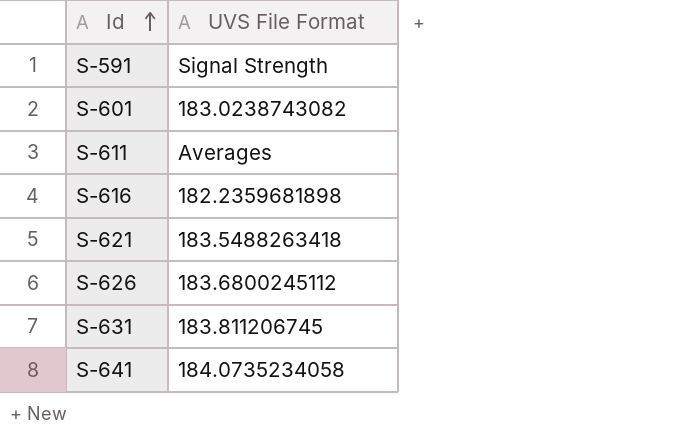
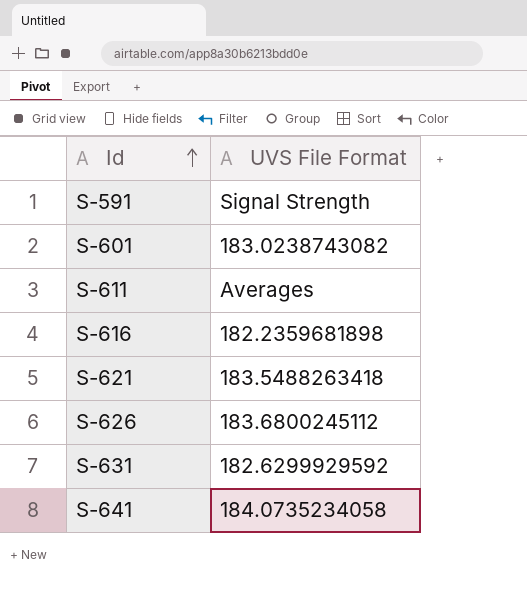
S-631 | UVS File Format: 183.811206745 -> 182.6299929592

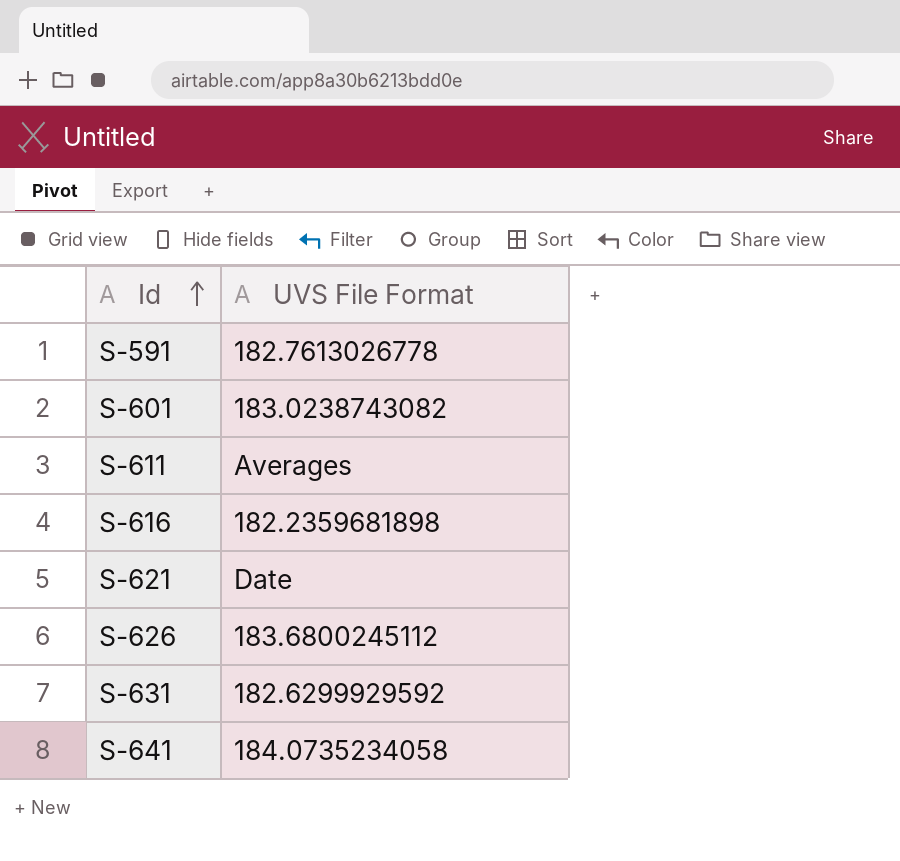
S-591 | UVS File Format: Signal Strength -> 182.7613026778
S-621 | UVS File Format: 183.5488263418 -> Date

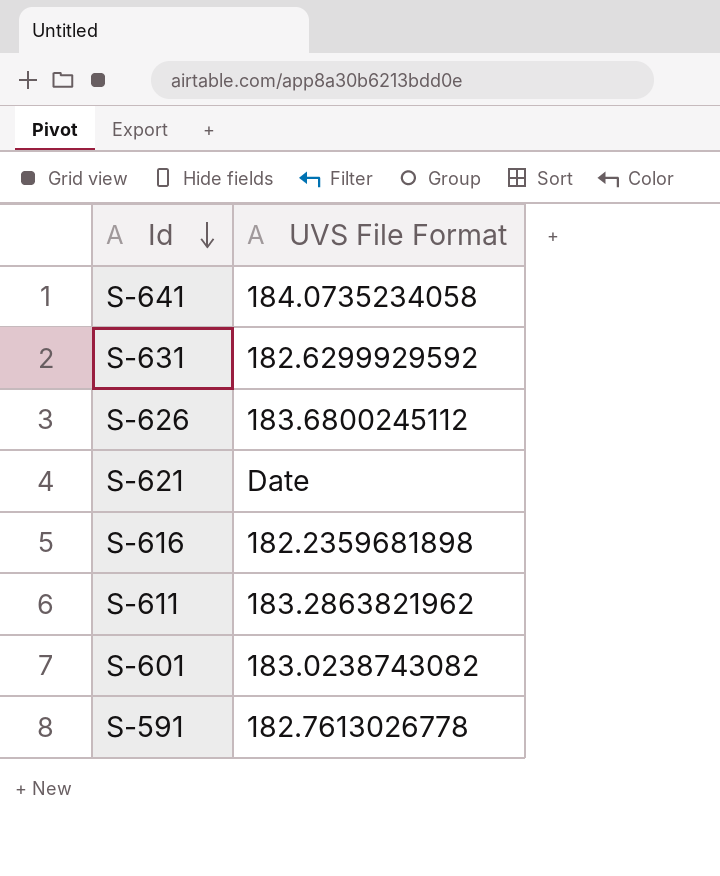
row order: Id ascending -> Id descending
S-611 | UVS File Format: Averages -> 183.2863821962

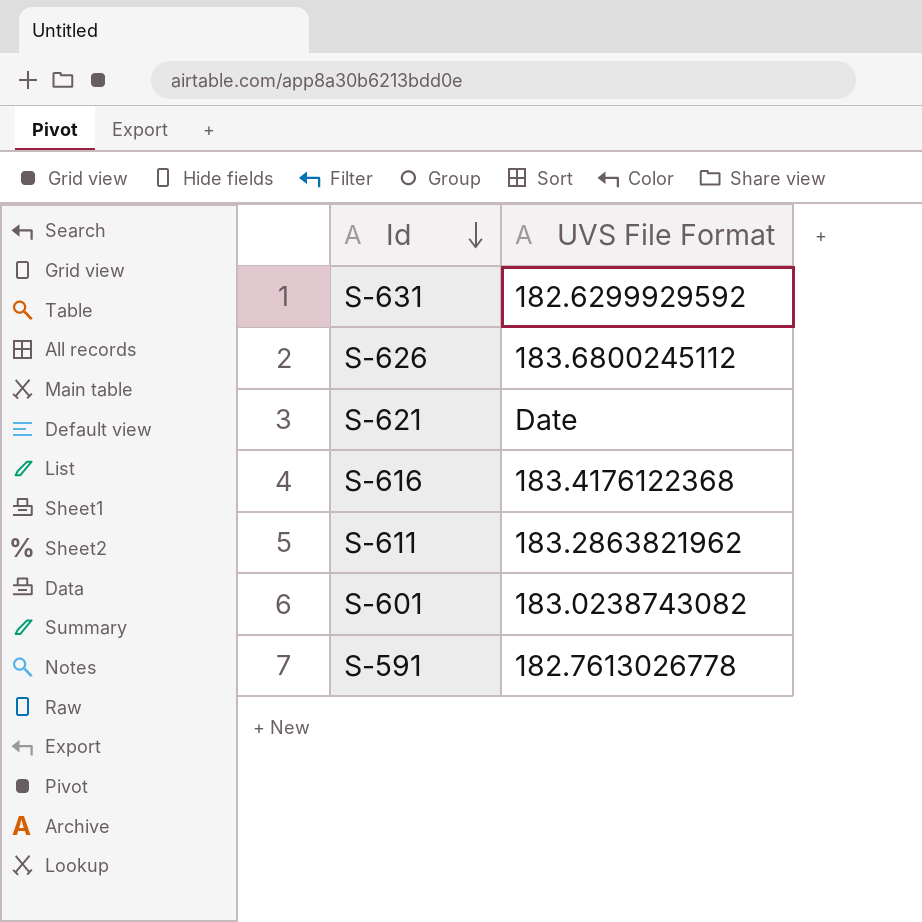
row S-641: 184.0735234058 -> none
S-616 | UVS File Format: 182.2359681898 -> 183.4176122368

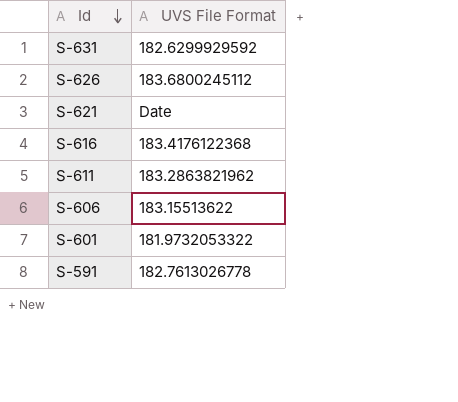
row S-606: none -> 183.15513622
S-601 | UVS File Format: 183.0238743082 -> 181.9732053322

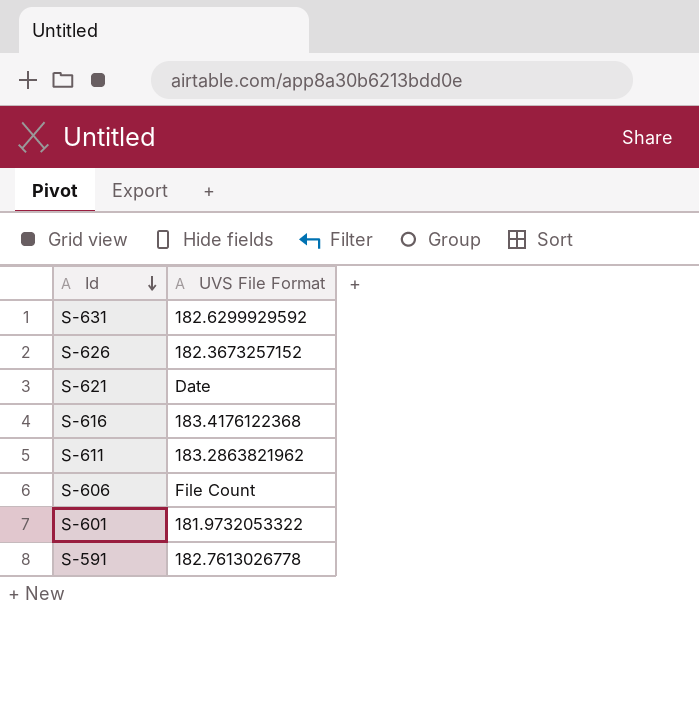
S-626 | UVS File Format: 183.6800245112 -> 182.3673257152
S-606 | UVS File Format: 183.15513622 -> File Count

